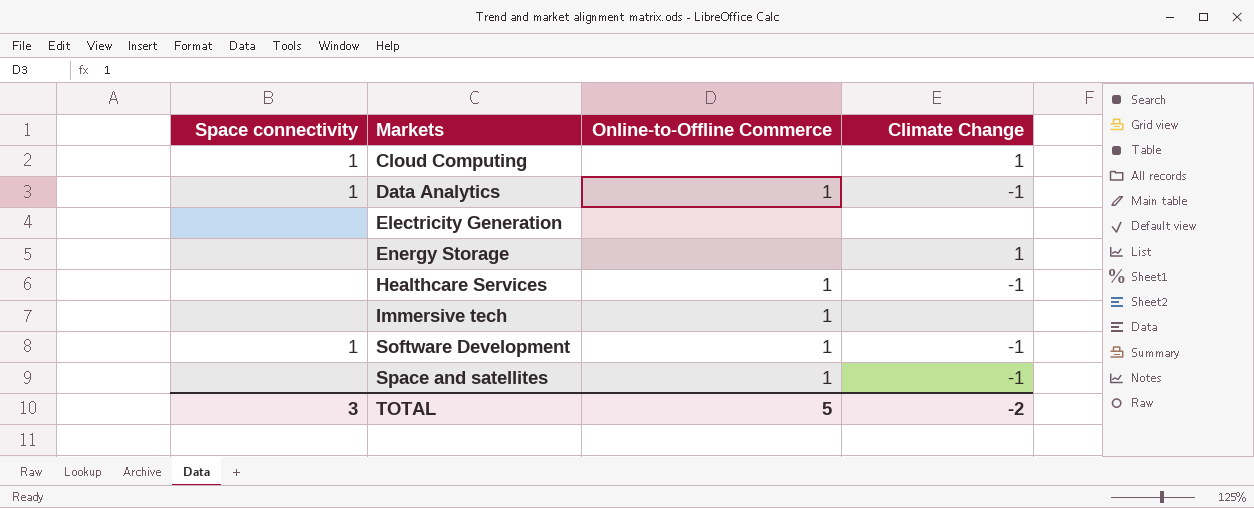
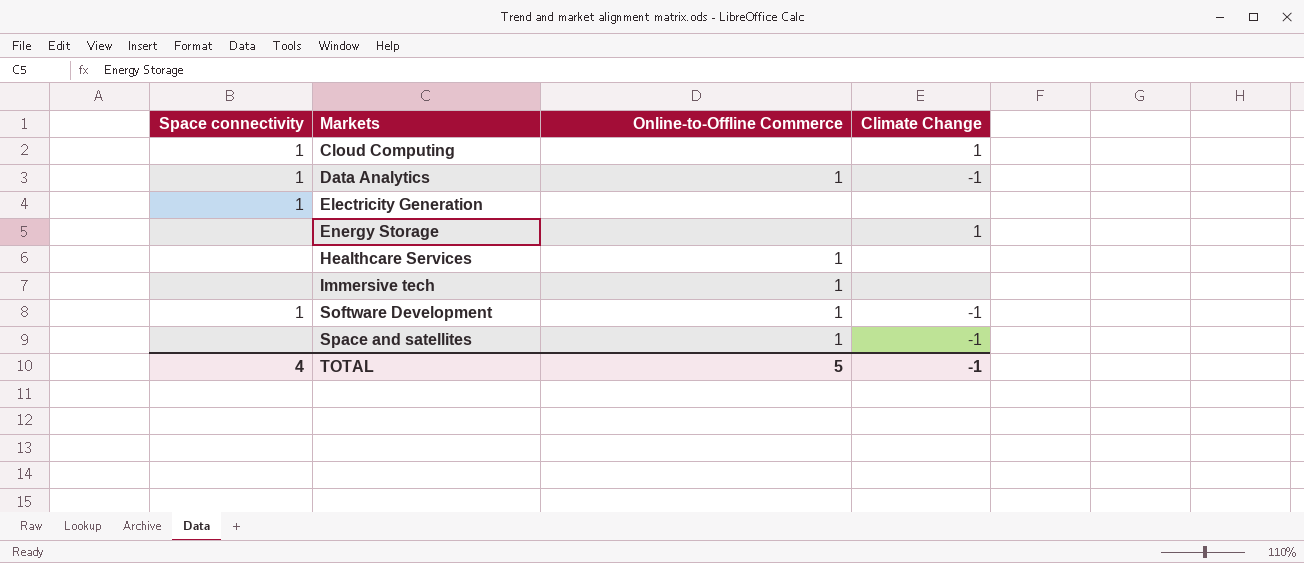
Electricity Generation | Space connectivity: none -> 1
Healthcare Services | Climate Change: -1 -> none
TOTAL | Space connectivity: 3 -> 4
TOTAL | Climate Change: -2 -> -1

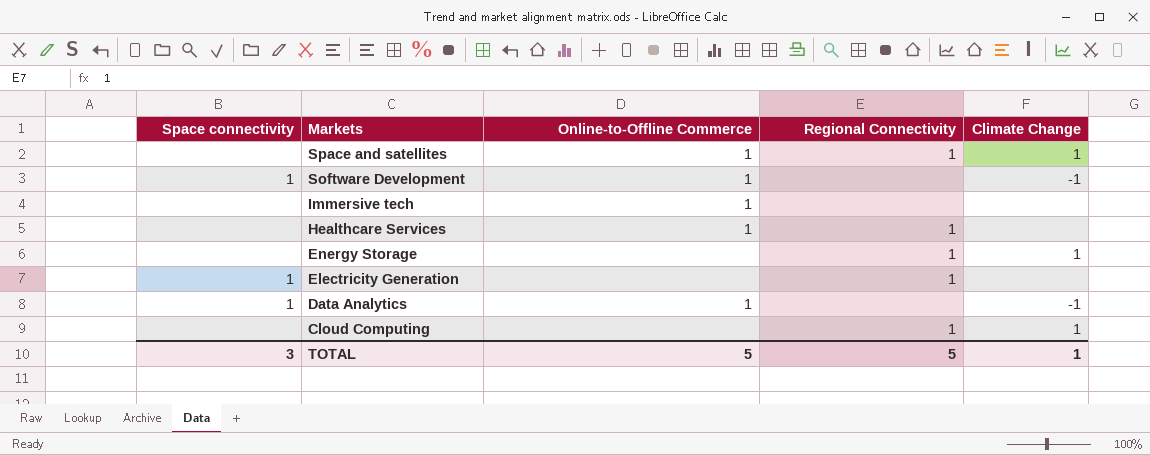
row order: Markets ascending -> Markets descending
column Regional Connectivity | position: none -> 4
Space and satellites | Climate Change: -1 -> 1
Cloud Computing | Space connectivity: 1 -> none
TOTAL | Space connectivity: 4 -> 3
TOTAL | Climate Change: -1 -> 1

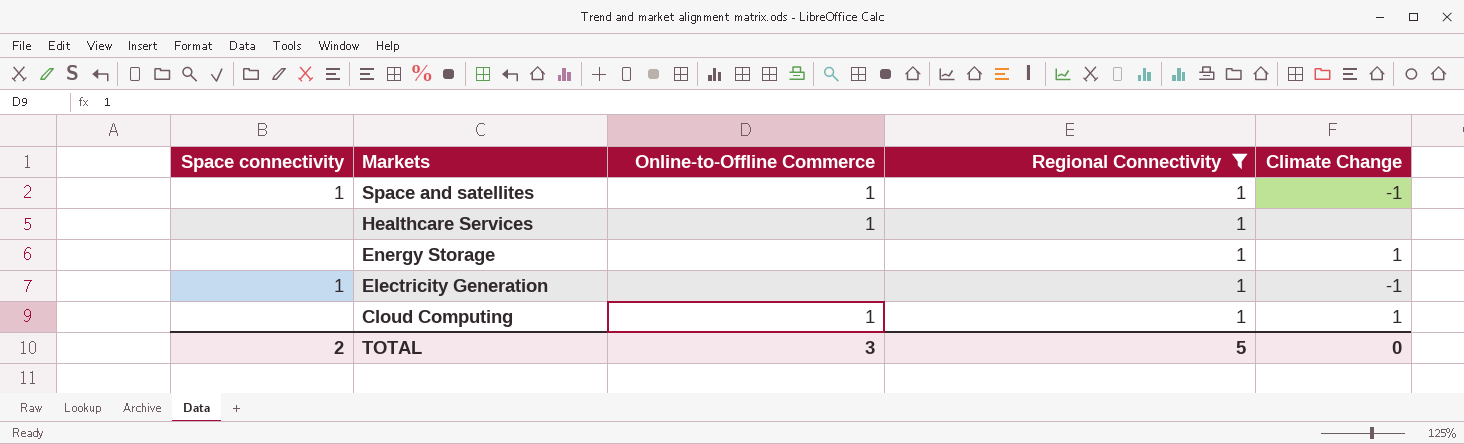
filter: none -> Regional Connectivity = 1
Space and satellites | Space connectivity: none -> 1
Space and satellites | Climate Change: 1 -> -1
Electricity Generation | Climate Change: none -> -1
Cloud Computing | Online-to-Offline Commerce: none -> 1
TOTAL | Space connectivity: 3 -> 2
TOTAL | Online-to-Offline Commerce: 5 -> 3
TOTAL | Climate Change: 1 -> 0

